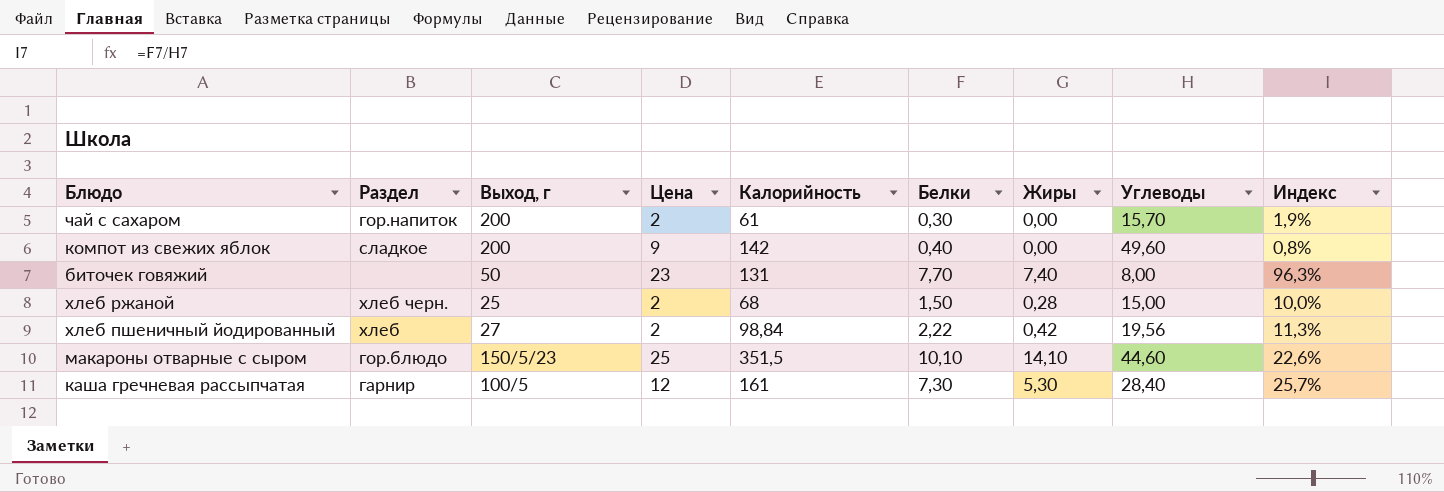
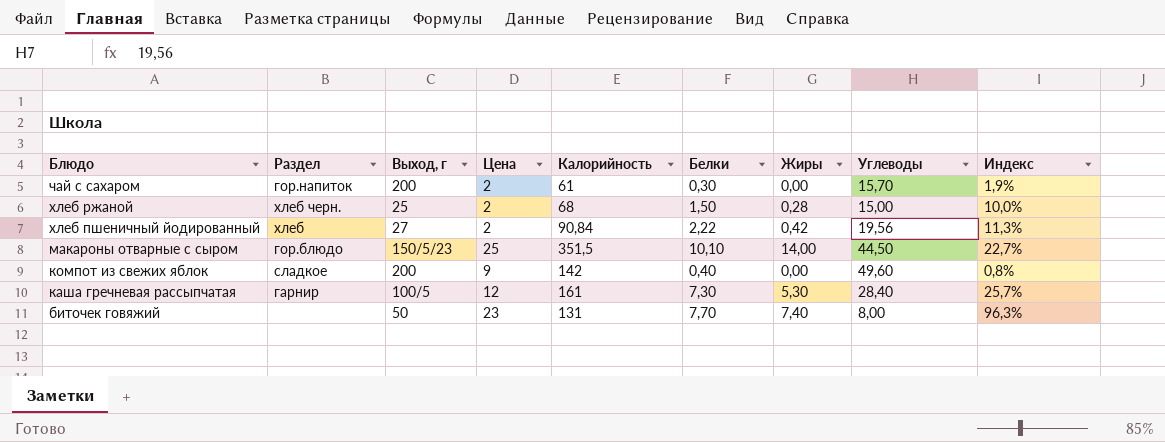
row order: none -> Блюдо descending
хлеб пшеничный йодированный | Калорийность: 98,84 -> 90,84
макароны отварные с сыром | Жиры: 14,10 -> 14,00
макароны отварные с сыром | Углеводы: 44,60 -> 44,50
макароны отварные с сыром | Индекс: 22,6% -> 22,7%

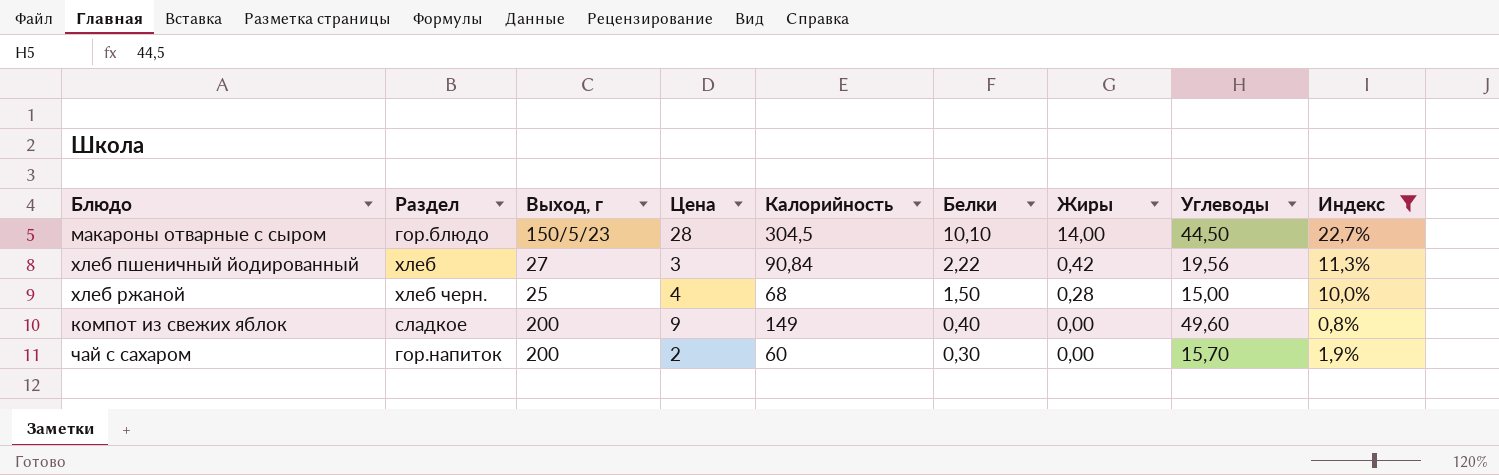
filter: none -> Индекс <= 22,7%
row order: Блюдо descending -> Белки descending
макароны отварные с сыром | Цена: 25 -> 28
макароны отварные с сыром | Калорийность: 351,5 -> 304,5
хлеб пшеничный йодированный | Цена: 2 -> 3
хлеб ржаной | Цена: 2 -> 4
компот из свежих яблок | Калорийность: 142 -> 149
чай с сахаром | Калорийность: 61 -> 60

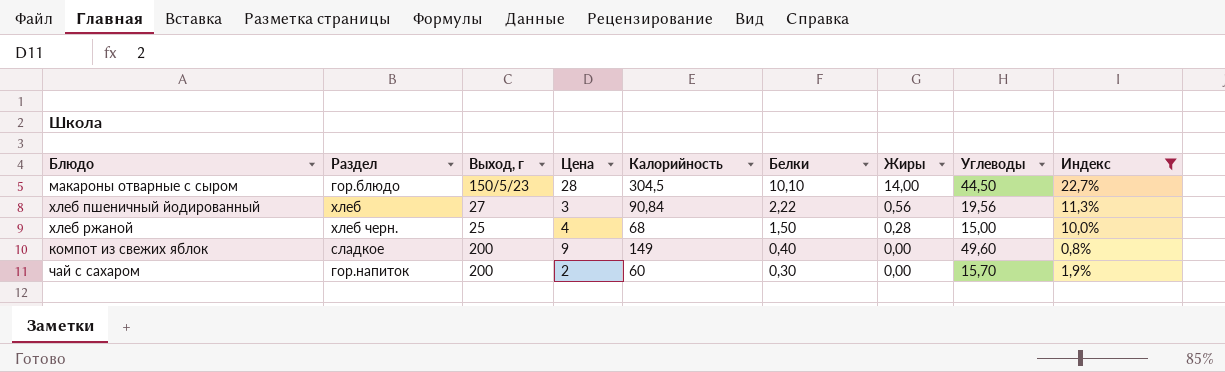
хлеб пшеничный йодированный | Жиры: 0,42 -> 0,56

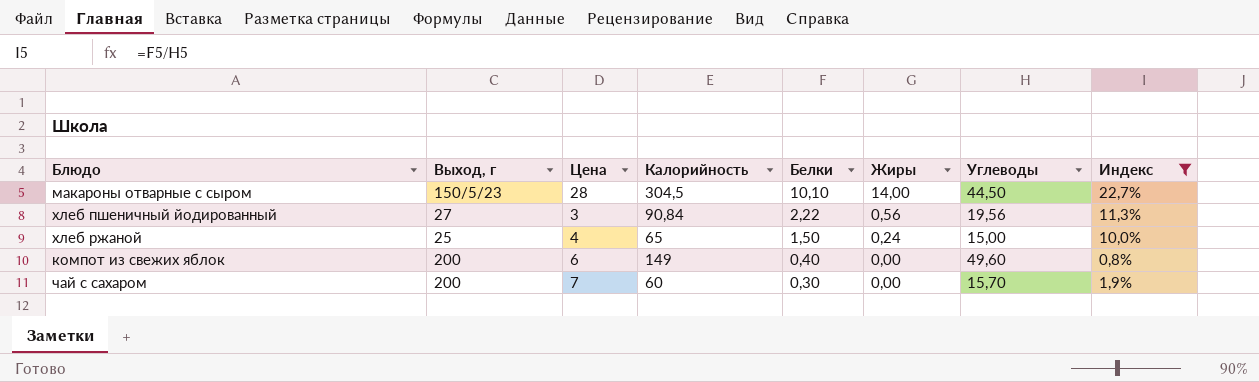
column Раздел | position: 2 -> none
хлеб ржаной | Калорийность: 68 -> 65
хлеб ржаной | Жиры: 0,28 -> 0,24
компот из свежих яблок | Цена: 9 -> 6
чай с сахаром | Цена: 2 -> 7

